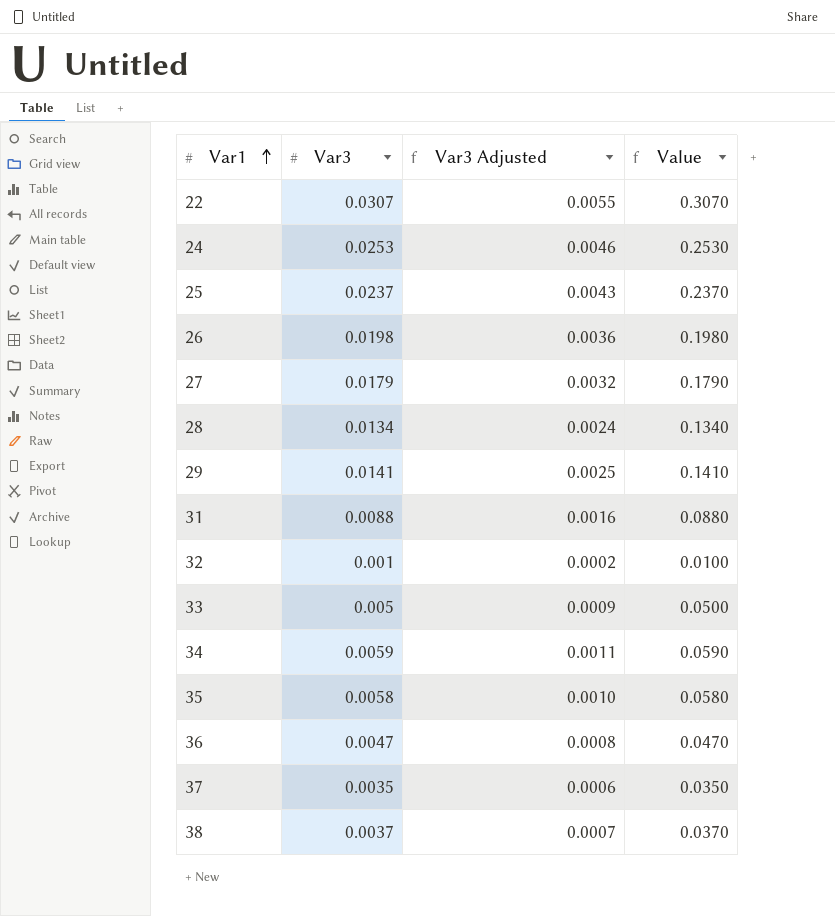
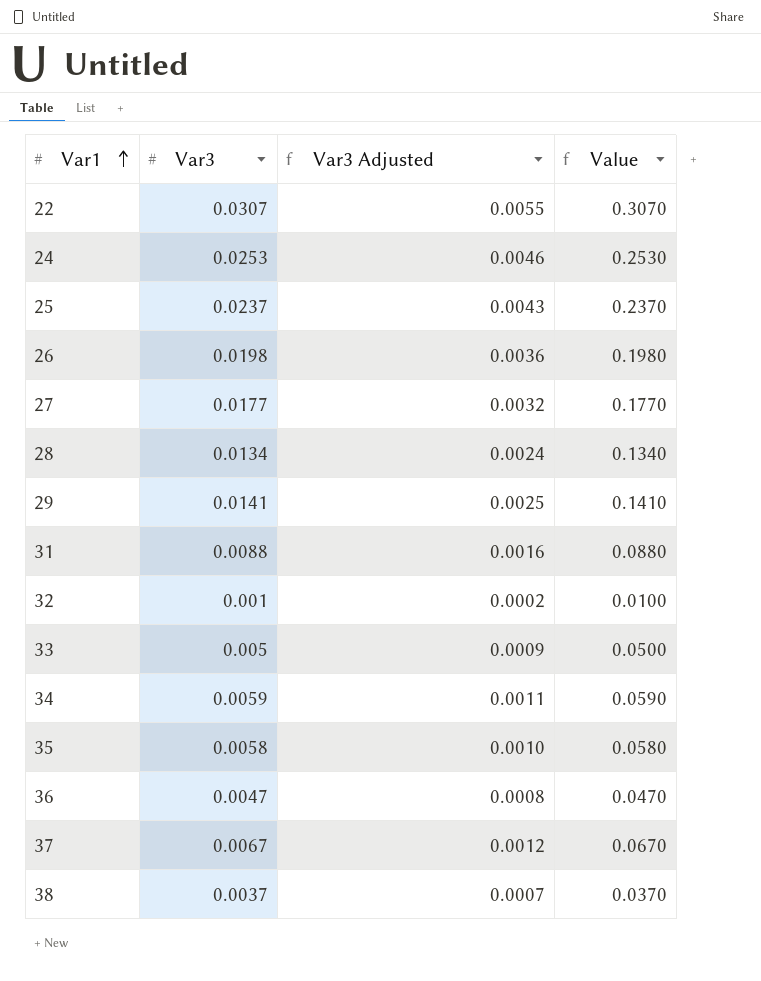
27 | Var3: 0.0179 -> 0.0177
27 | Value: 0.1790 -> 0.1770
37 | Var3: 0.0035 -> 0.0067
37 | Var3 Adjusted: 0.0006 -> 0.0012
37 | Value: 0.0350 -> 0.0670

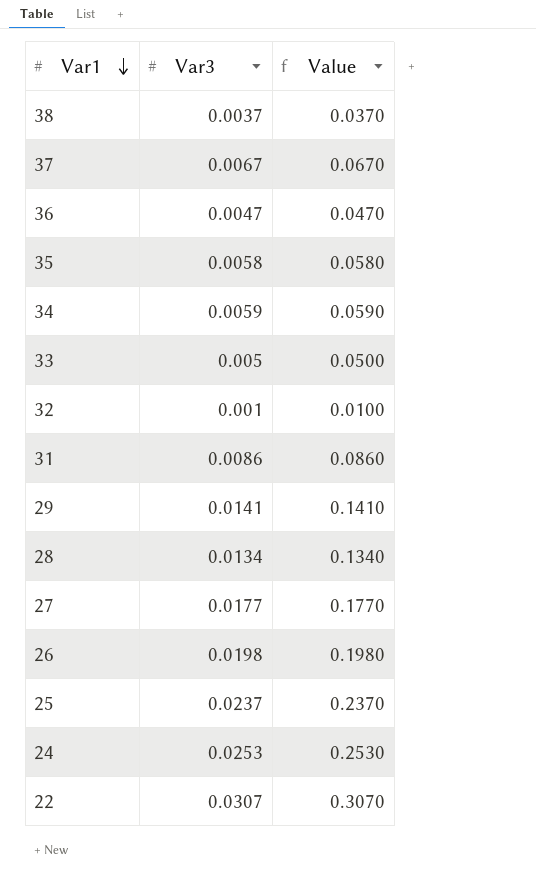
row order: Var1 ascending -> Var1 descending
column Var3 Adjusted | formula: [Var3] * 0.18 -> none
31 | Var3: 0.0088 -> 0.0086
31 | Value: 0.0880 -> 0.0860

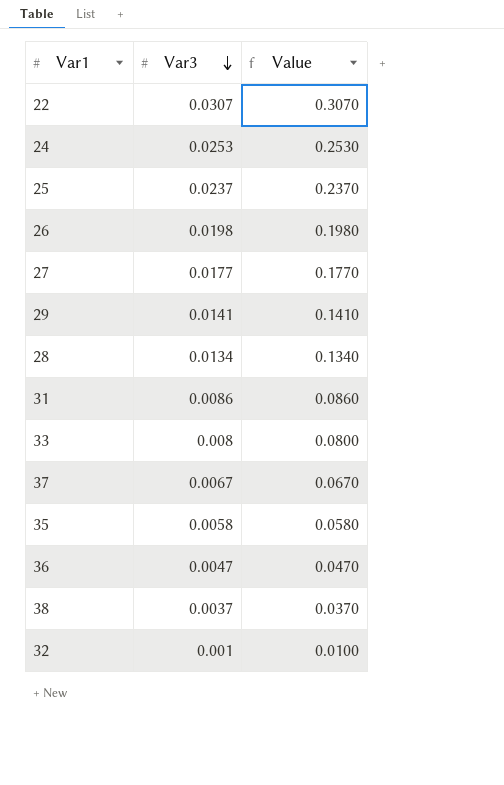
row order: Var1 descending -> Var3 descending
row 34: 0.0059 | 0.0590 -> none
33 | Var3: 0.005 -> 0.008
33 | Value: 0.0500 -> 0.0800

